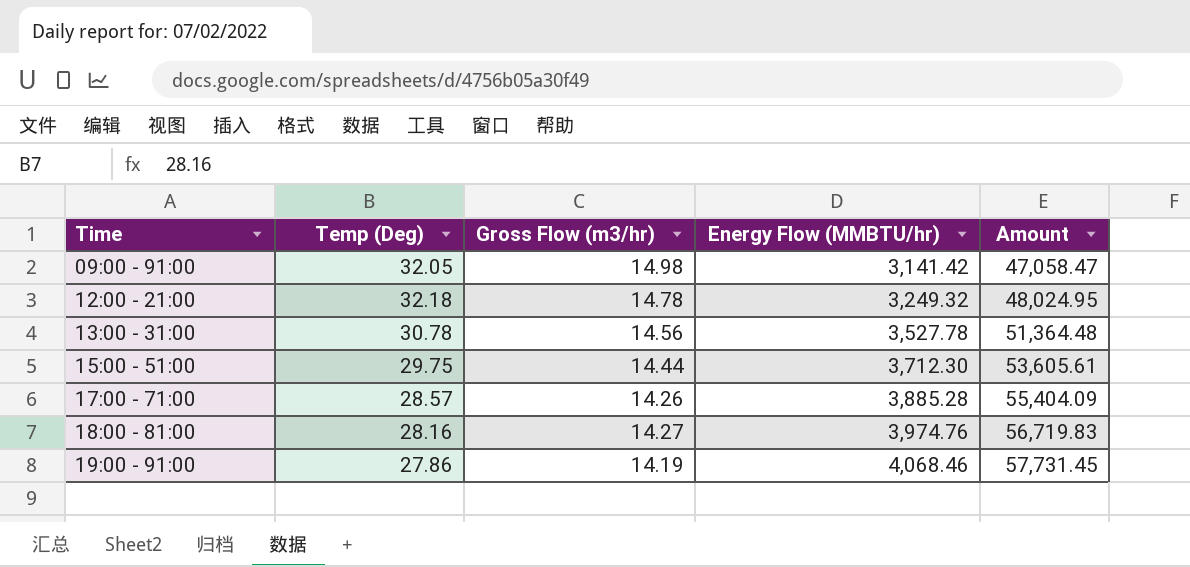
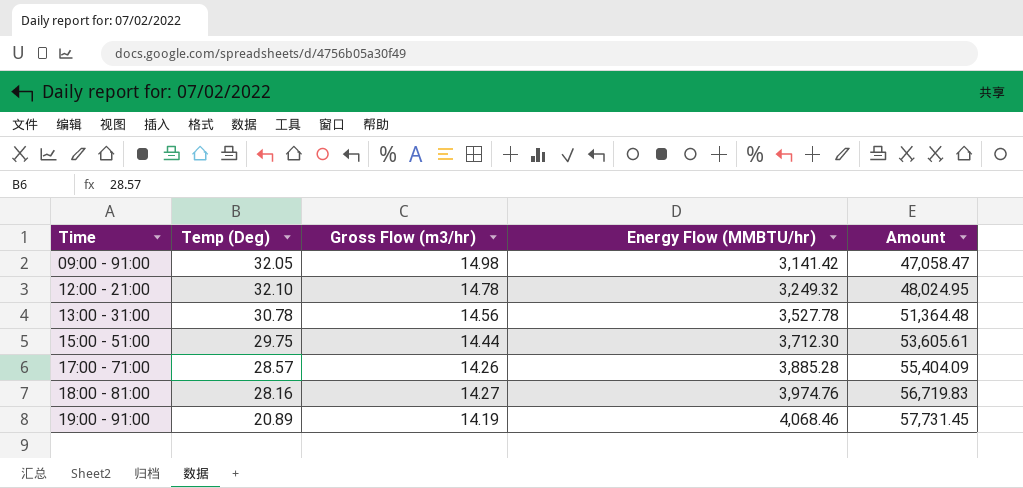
12:00 - 21:00 | Temp (Deg): 32.18 -> 32.10
19:00 - 91:00 | Temp (Deg): 27.86 -> 20.89

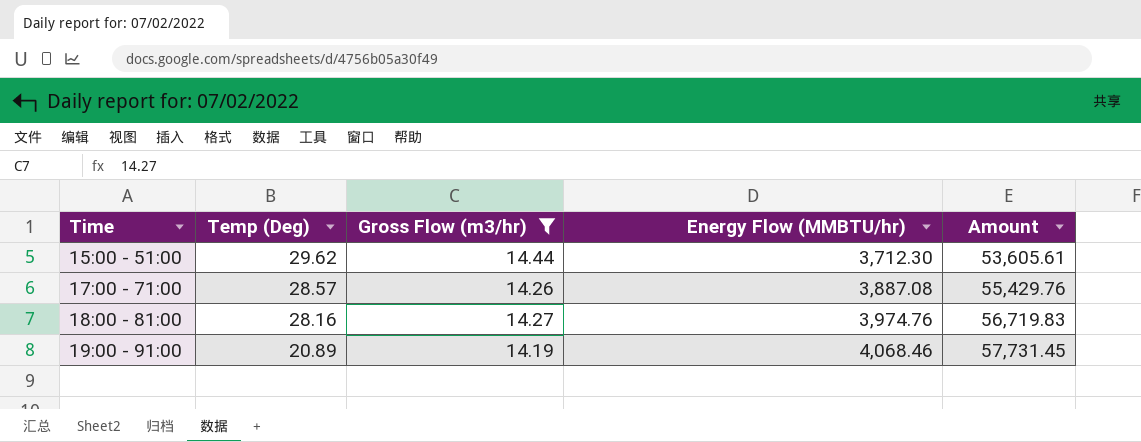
filter: none -> Gross Flow (m3/hr) <= 14.44
15:00 - 51:00 | Temp (Deg): 29.75 -> 29.62
17:00 - 71:00 | Energy Flow (MMBTU/hr): 3,885.28 -> 3,887.08
17:00 - 71:00 | Amount: 55,404.09 -> 55,429.76

